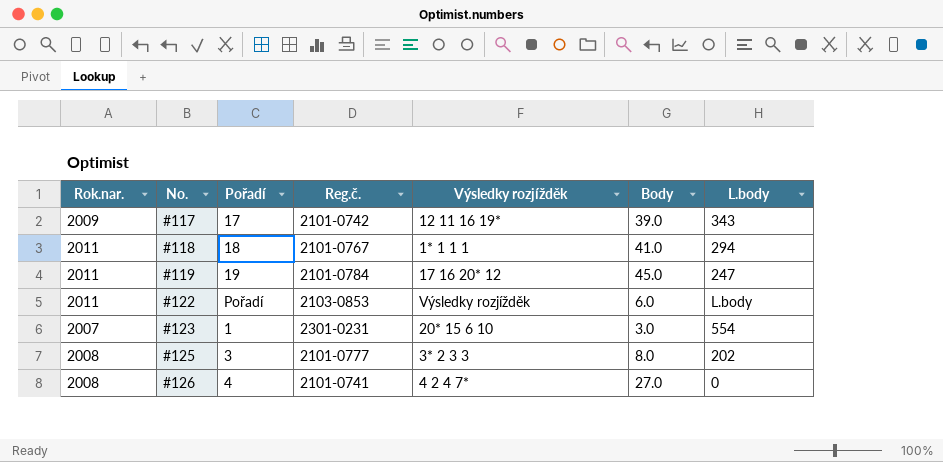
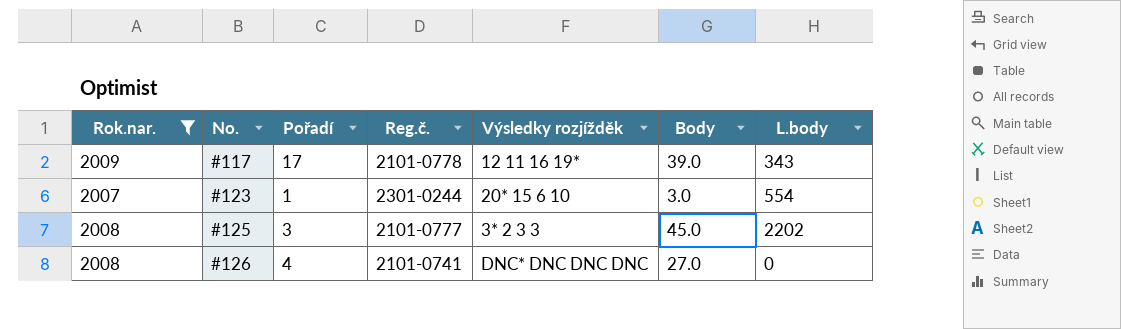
filter: none -> Rok.nar. != 2011
#117 | Reg.č.: 2101-0742 -> 2101-0778
#123 | Reg.č.: 2301-0231 -> 2301-0244
#125 | Body: 8.0 -> 45.0
#125 | L.body: 202 -> 2202
#126 | Výsledky rozjížděk: 4 2 4 7* -> DNC* DNC DNC DNC

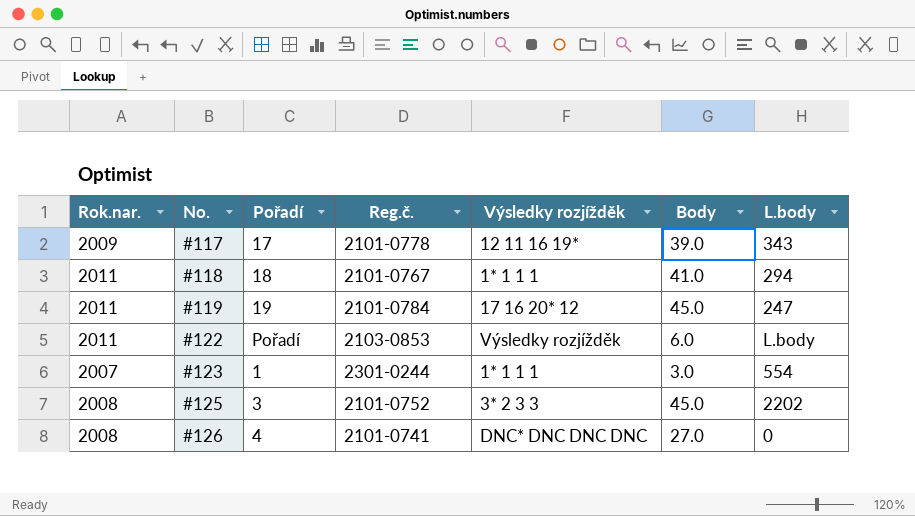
filter: Rok.nar. != 2011 -> none
#123 | Výsledky rozjížděk: 20* 15 6 10 -> 1* 1 1 1
#125 | Reg.č.: 2101-0777 -> 2101-0752

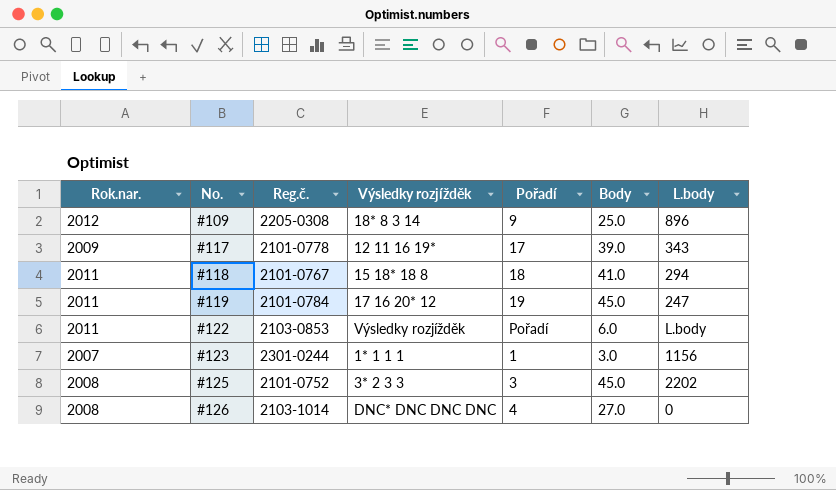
column Pořadí | position: 3 -> 5
row #109: none -> 2012 | 2205-0308 | 18* 8 3 14 | 9 | 25.0 | 896
#118 | Výsledky rozjížděk: 1* 1 1 1 -> 15 18* 18 8
#123 | L.body: 554 -> 1156
#126 | Reg.č.: 2101-0741 -> 2103-1014

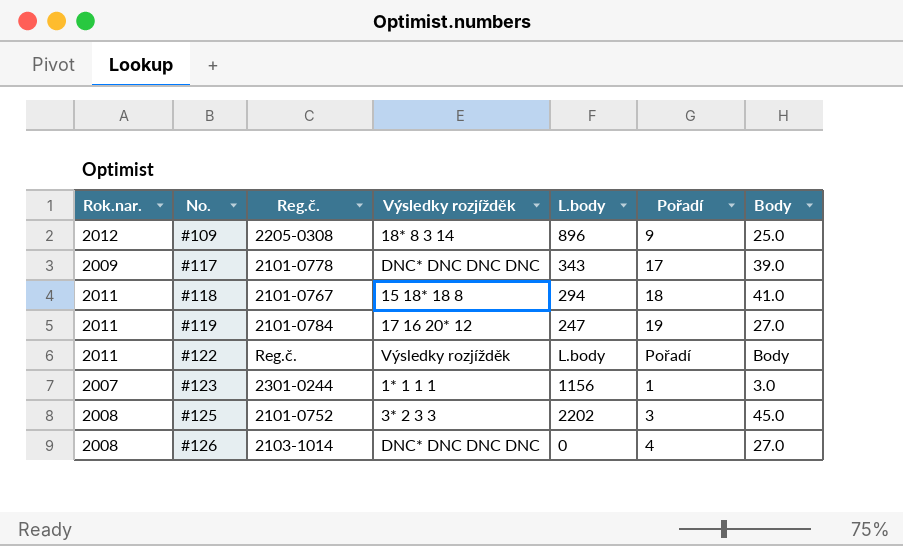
column L.body | position: 7 -> 5
#117 | Výsledky rozjížděk: 12 11 16 19* -> DNC* DNC DNC DNC
#119 | Body: 45.0 -> 27.0
#122 | Reg.č.: 2103-0853 -> Reg.č.
#122 | Body: 6.0 -> Body

